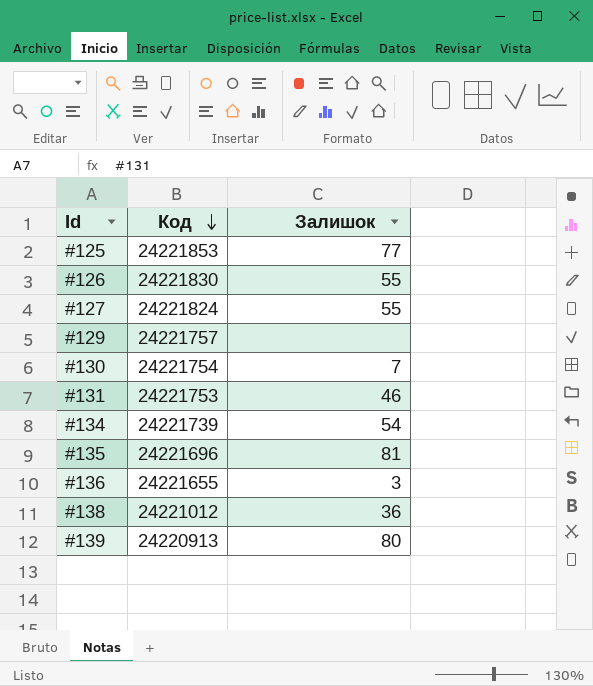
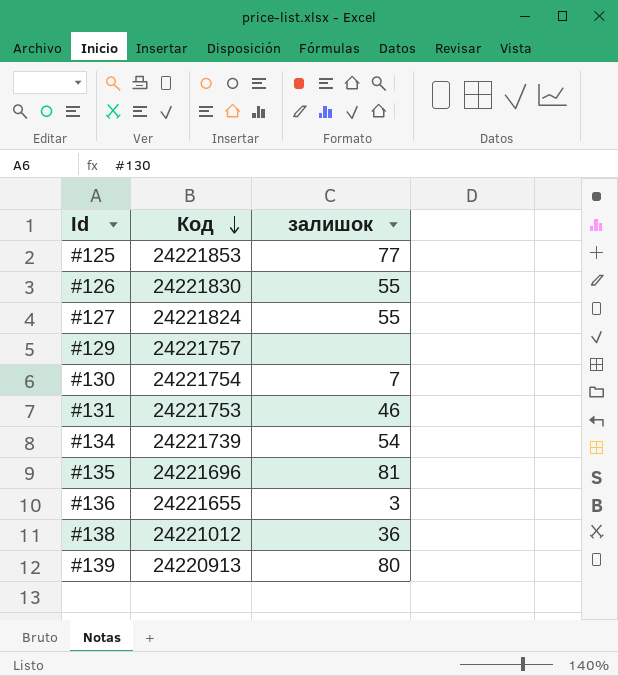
column name: Залишок -> залишок

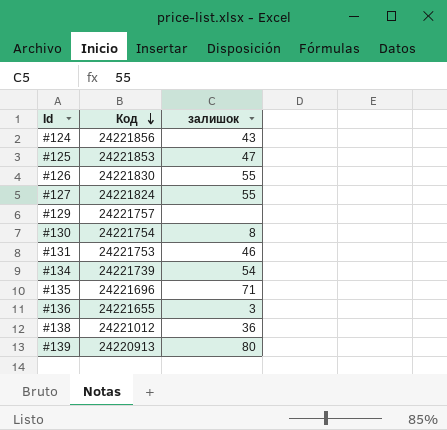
row #124: none -> 24221856 | 43
#125 | залишок: 77 -> 47
#130 | залишок: 7 -> 8
#135 | залишок: 81 -> 71

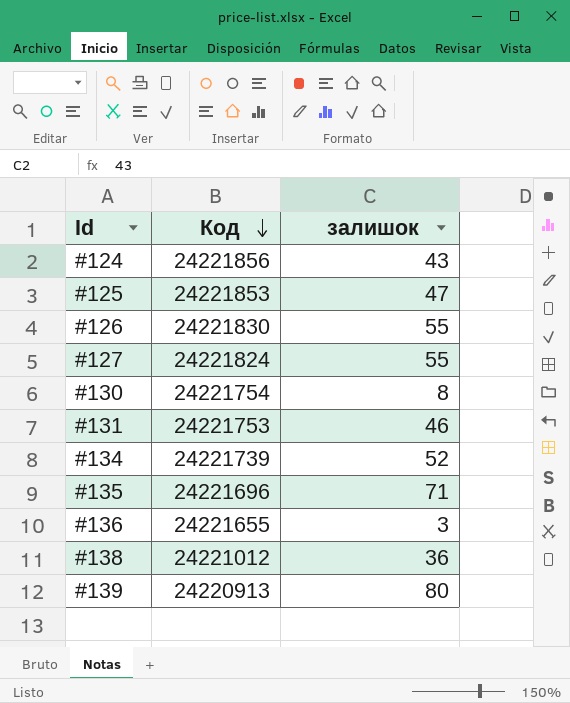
row #129: 24221757 | none -> none
#134 | залишок: 54 -> 52

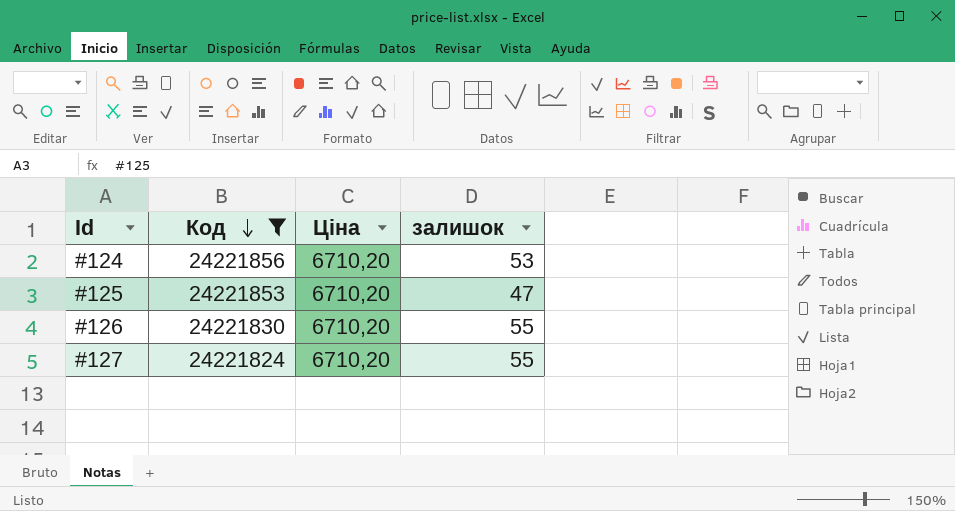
filter: none -> Код >= 24221824
column Ціна | position: none -> 3
#124 | залишок: 43 -> 53

